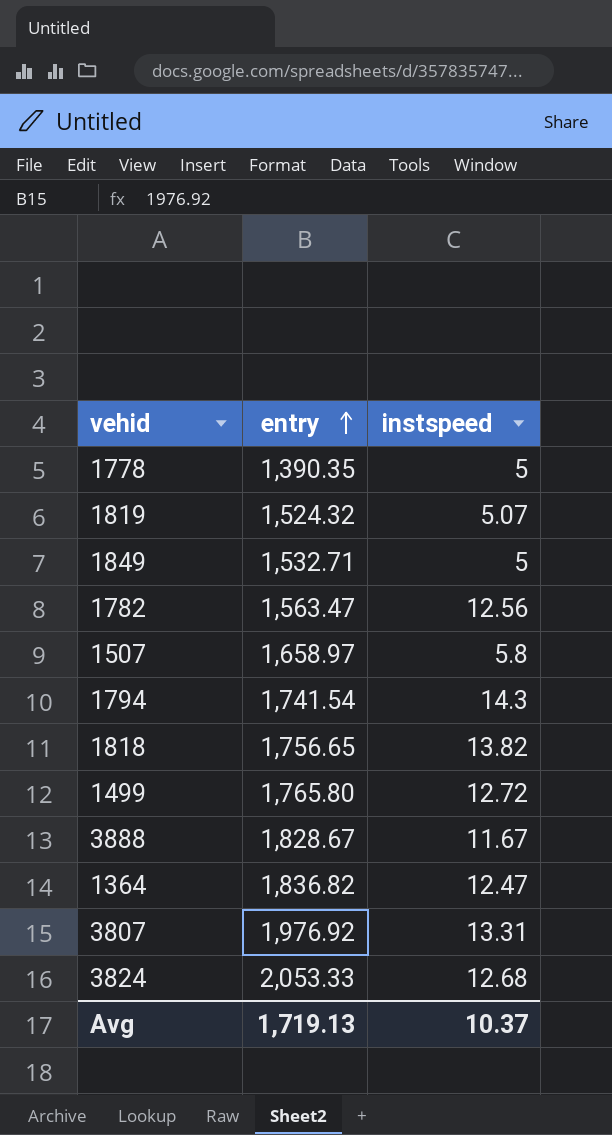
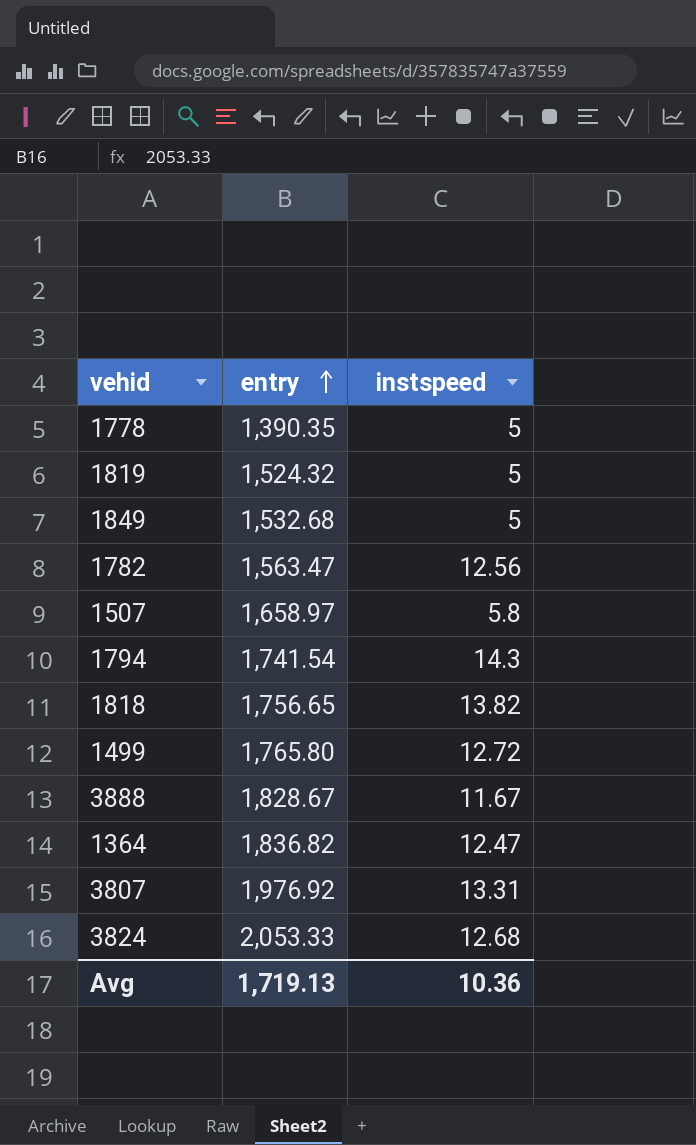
1819 | instspeed: 5.07 -> 5
1849 | entry: 1,532.71 -> 1,532.68
Avg | instspeed: 10.37 -> 10.36

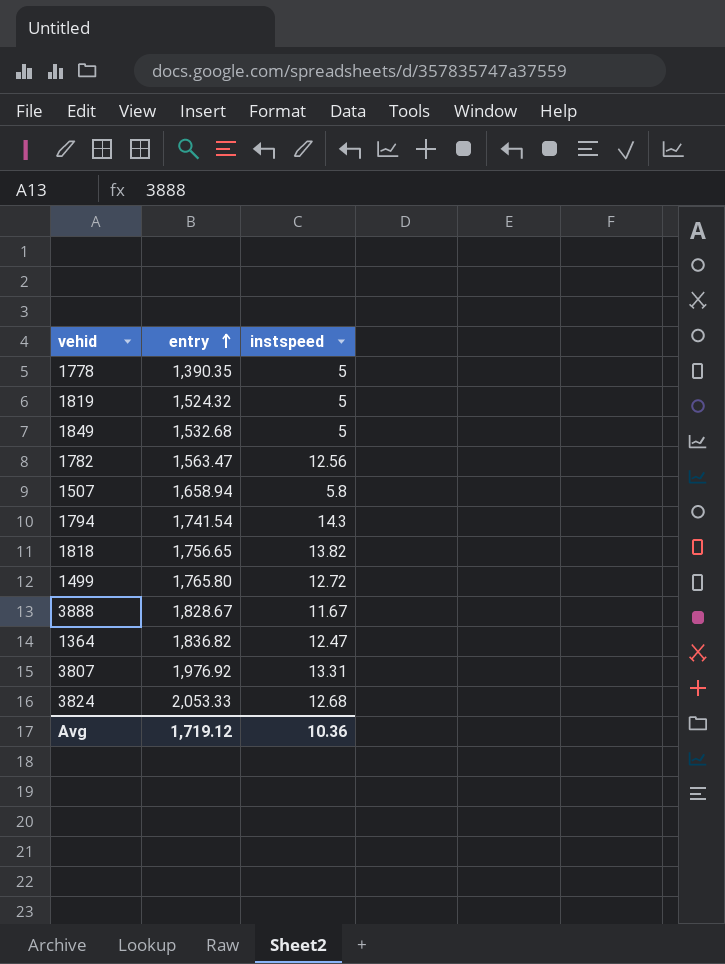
1507 | entry: 1,658.97 -> 1,658.94
Avg | entry: 1,719.13 -> 1,719.12

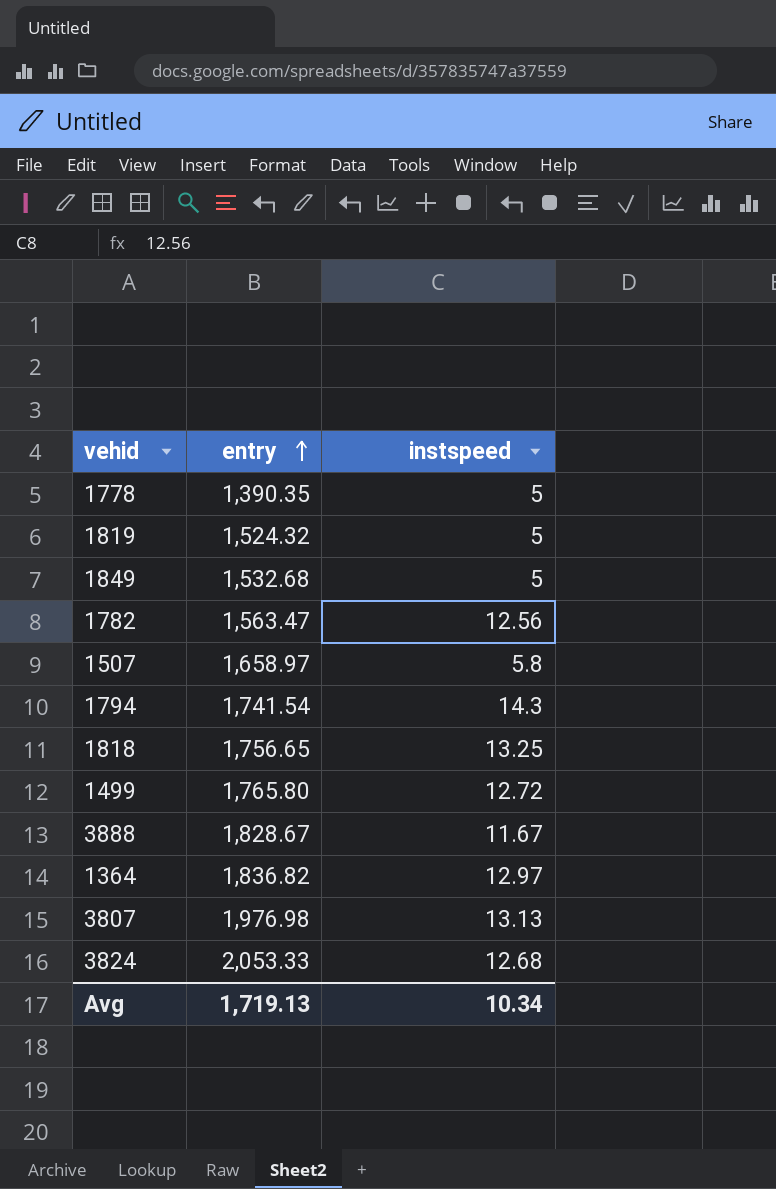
1507 | entry: 1,658.94 -> 1,658.97
1818 | instspeed: 13.82 -> 13.25
1364 | instspeed: 12.47 -> 12.97
3807 | entry: 1,976.92 -> 1,976.98
3807 | instspeed: 13.31 -> 13.13
Avg | entry: 1,719.12 -> 1,719.13
Avg | instspeed: 10.36 -> 10.34

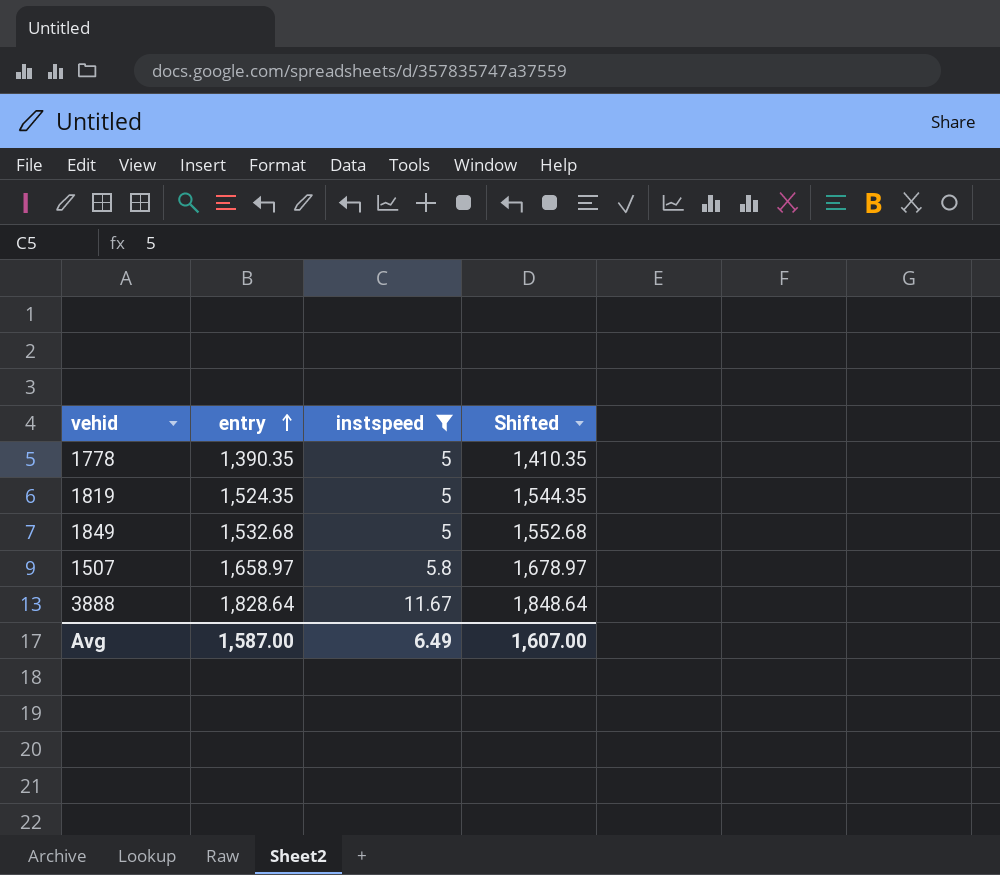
filter: none -> instspeed <= 11.67
column Shifted | formula: none -> [entry] + 20
1819 | entry: 1,524.32 -> 1,524.35
3888 | entry: 1,828.67 -> 1,828.64
Avg | entry: 1,719.13 -> 1,587.00
Avg | instspeed: 10.34 -> 6.49

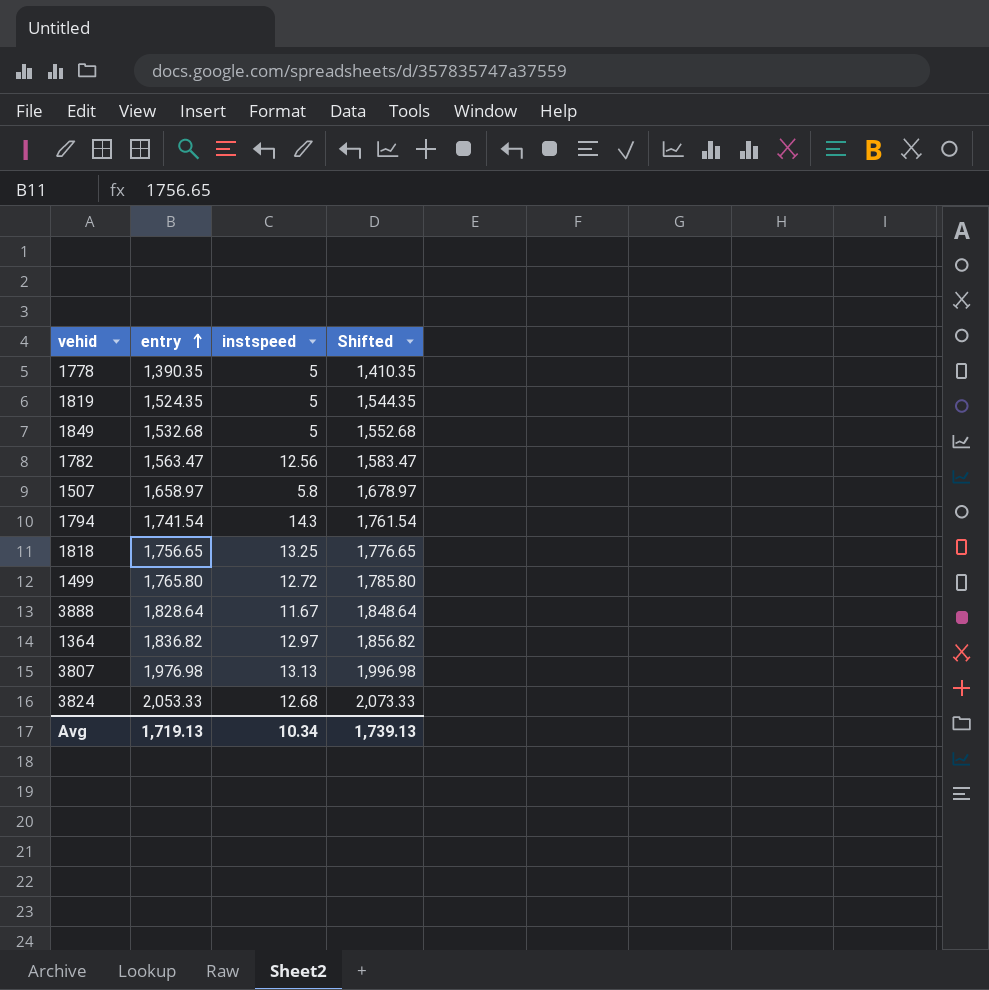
filter: instspeed <= 11.67 -> none
Avg | entry: 1,587.00 -> 1,719.13
Avg | instspeed: 6.49 -> 10.34
Avg | Shifted: 1,607.00 -> 1,739.13

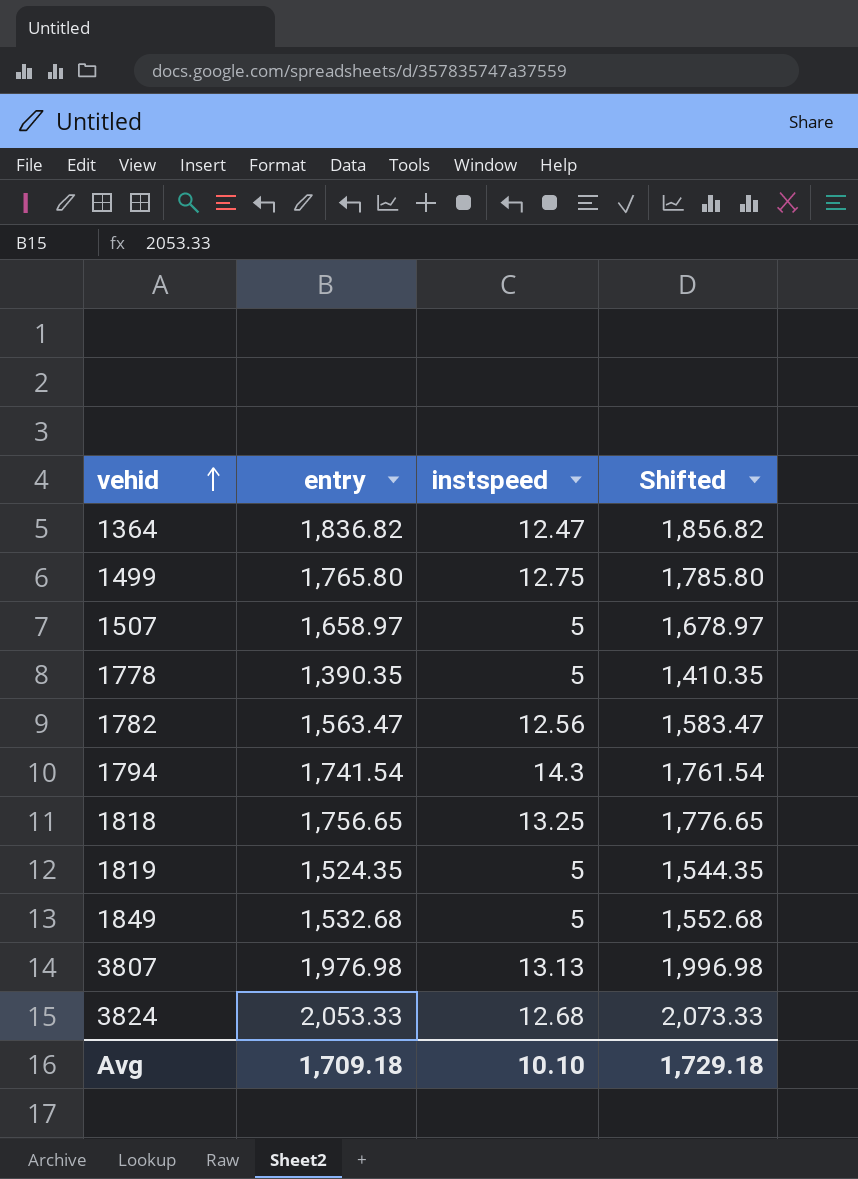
row order: entry ascending -> vehid ascending
row 3888: 1,828.64 | 11.67 | 1,848.64 -> none
1364 | instspeed: 12.97 -> 12.47
1499 | instspeed: 12.72 -> 12.75
1507 | instspeed: 5.8 -> 5
Avg | entry: 1,719.13 -> 1,709.18
Avg | instspeed: 10.34 -> 10.10
Avg | Shifted: 1,739.13 -> 1,729.18

